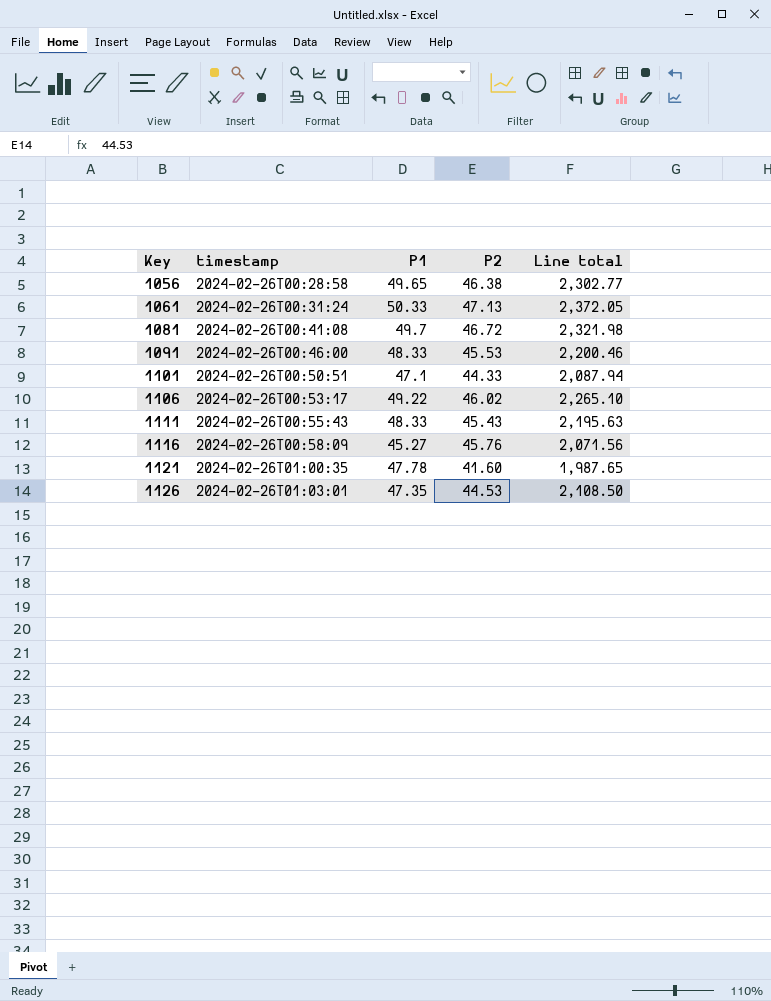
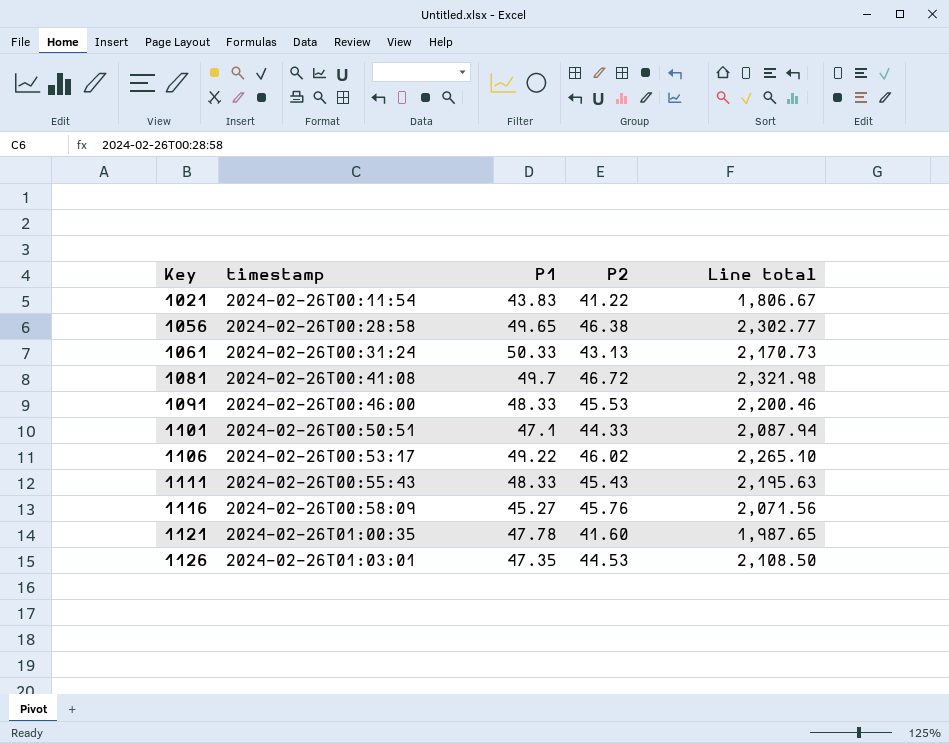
row 1021: none -> 2024-02-26T00:11:54 | 43.83 | 41.22 | 1,806.67
1061 | P2: 47.13 -> 43.13
1061 | Line total: 2,372.05 -> 2,170.73

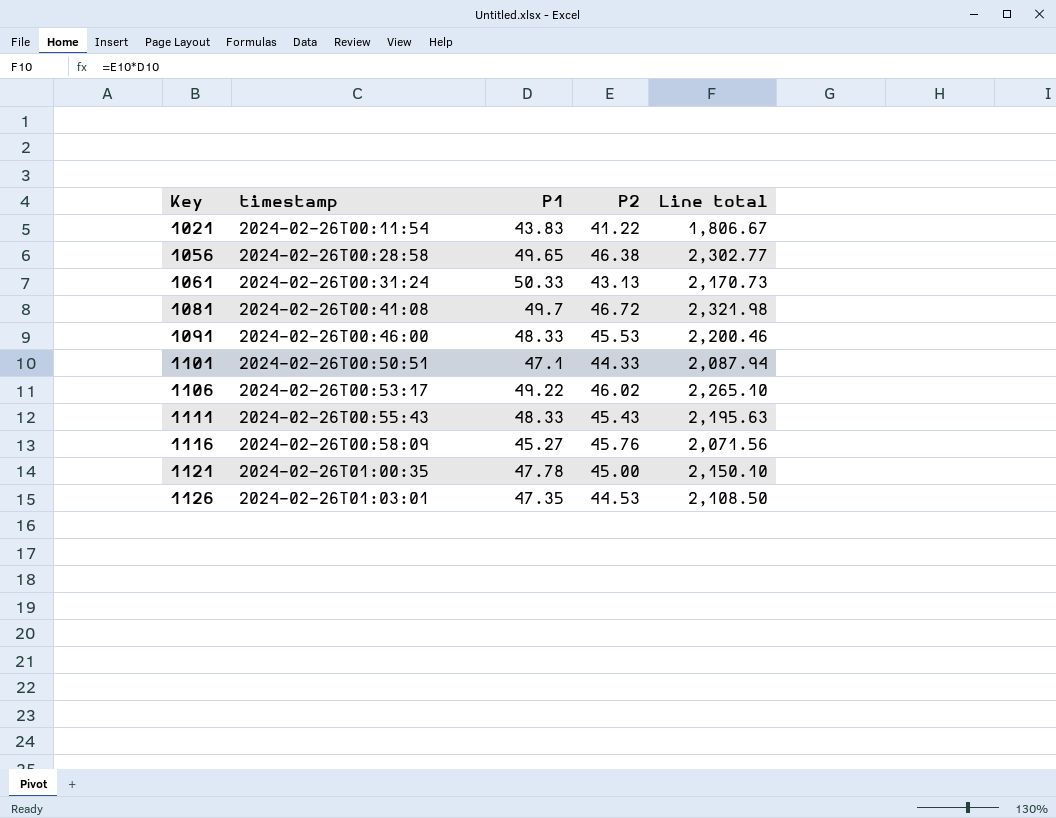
1121 | P2: 41.60 -> 45.00
1121 | Line total: 1,987.65 -> 2,150.10

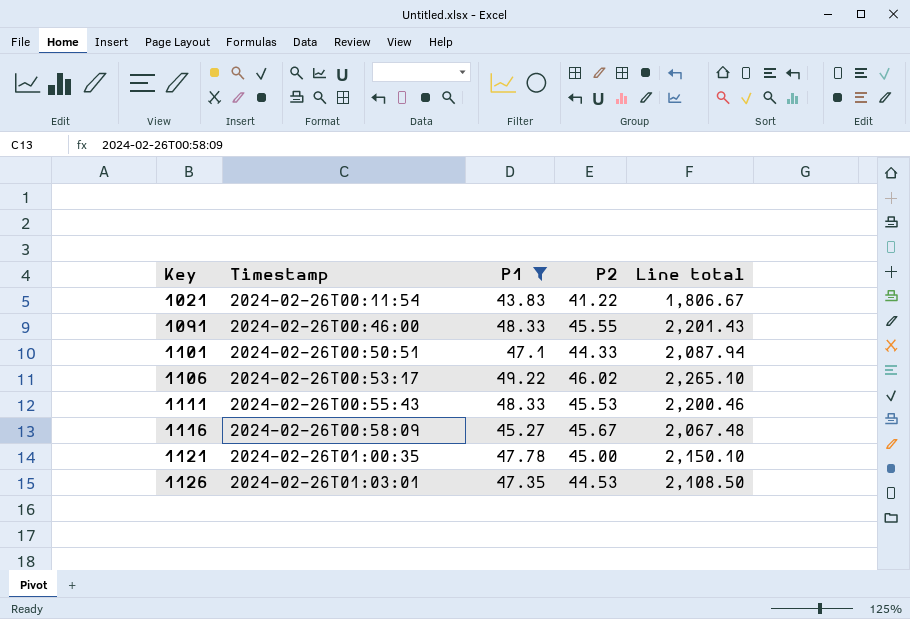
filter: none -> P1 <= 49.22
column name: timestamp -> Timestamp
1091 | P2: 45.53 -> 45.55
1091 | Line total: 2,200.46 -> 2,201.43
1111 | P2: 45.43 -> 45.53
1111 | Line total: 2,195.63 -> 2,200.46
1116 | P2: 45.76 -> 45.67
1116 | Line total: 2,071.56 -> 2,067.48

